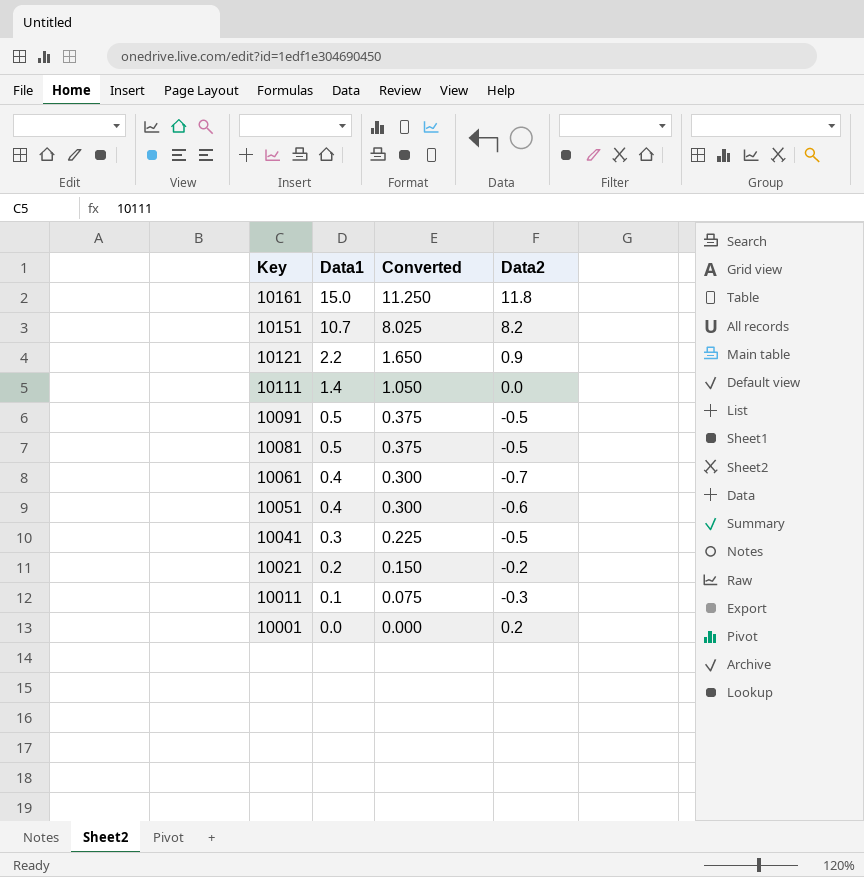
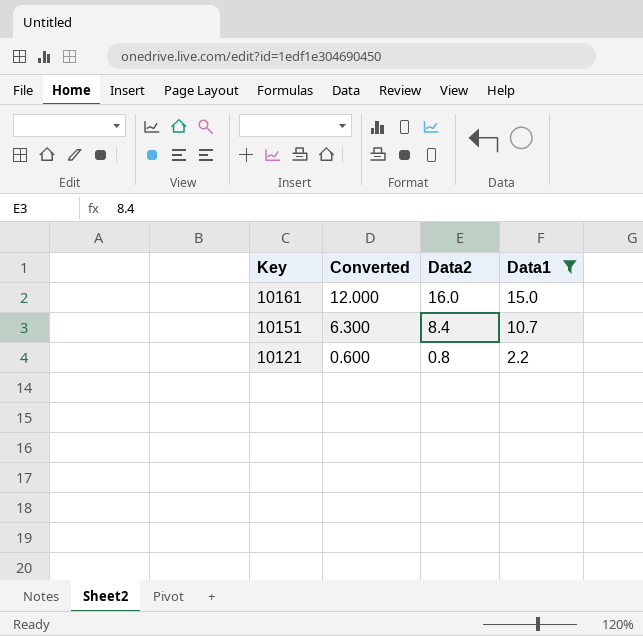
filter: none -> Data1 >= 2.2
column Converted | formula: [Data1] * 0.75 -> [Data2] * 0.75
column Data1 | position: 2 -> 4
10161 | Data2: 11.8 -> 16.0
10151 | Data2: 8.2 -> 8.4
10121 | Data2: 0.9 -> 0.8

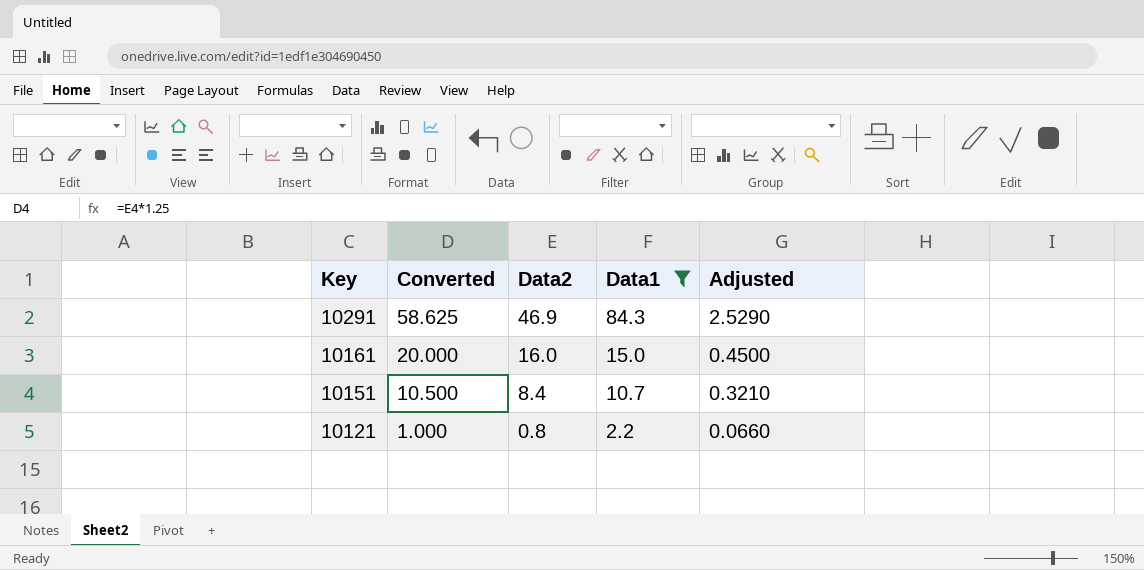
column Converted | formula: [Data2] * 0.75 -> [Data2] * 1.25
column Adjusted | formula: none -> [Data1] * 0.03
row 10291: none -> 58.625 | 46.9 | 84.3 | 2.5290

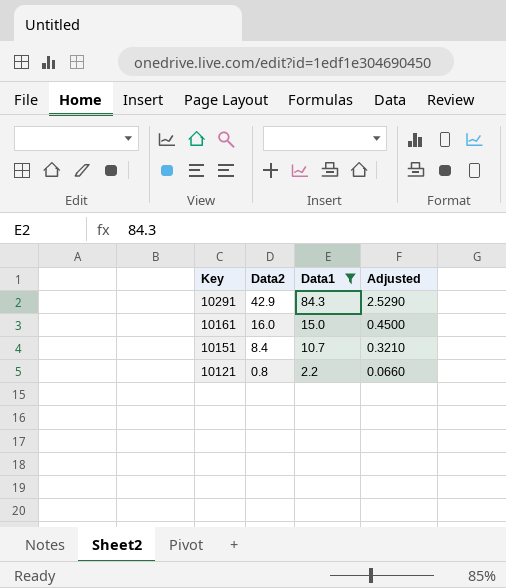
column Converted | formula: [Data2] * 1.25 -> none
10291 | Data2: 46.9 -> 42.9

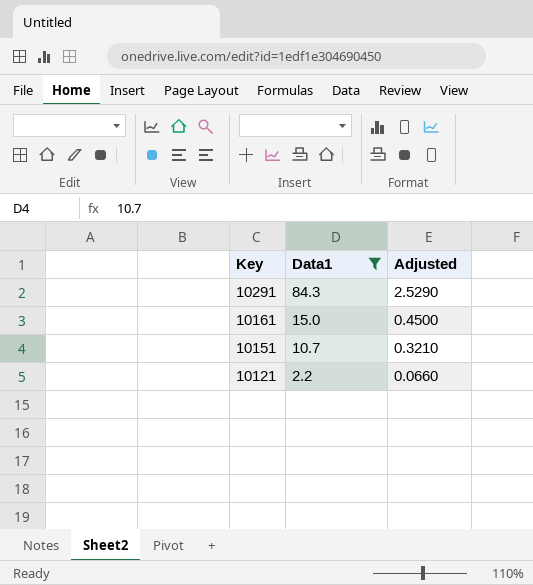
column Data2 | position: 2 -> none

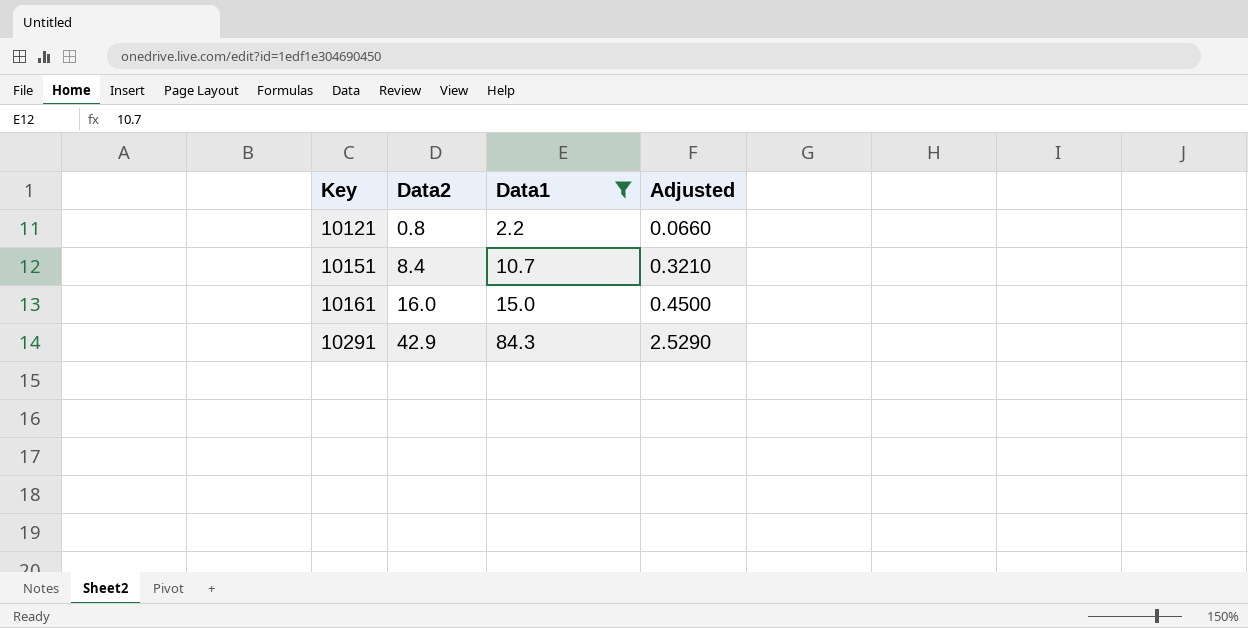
row order: Key descending -> Key ascending
column Data2 | position: none -> 2

